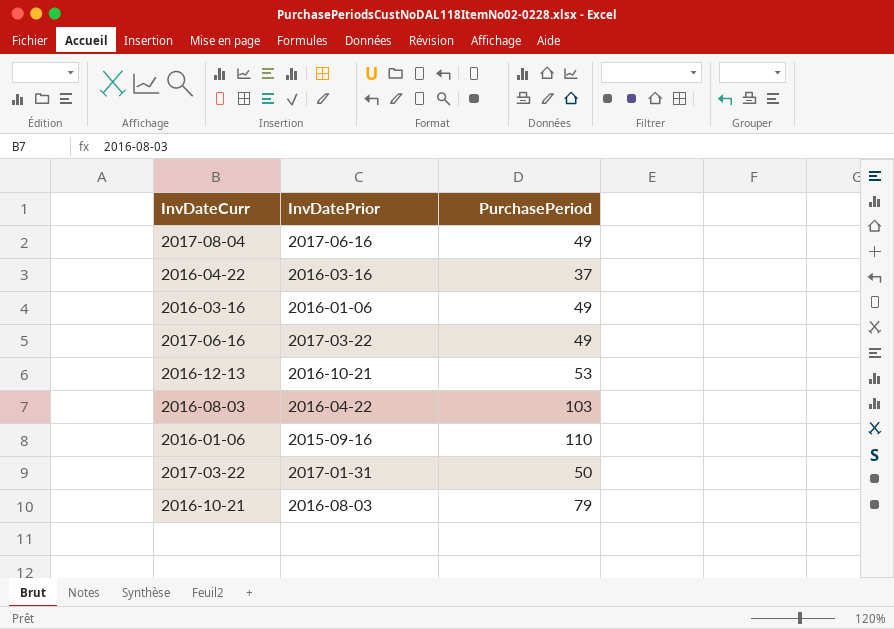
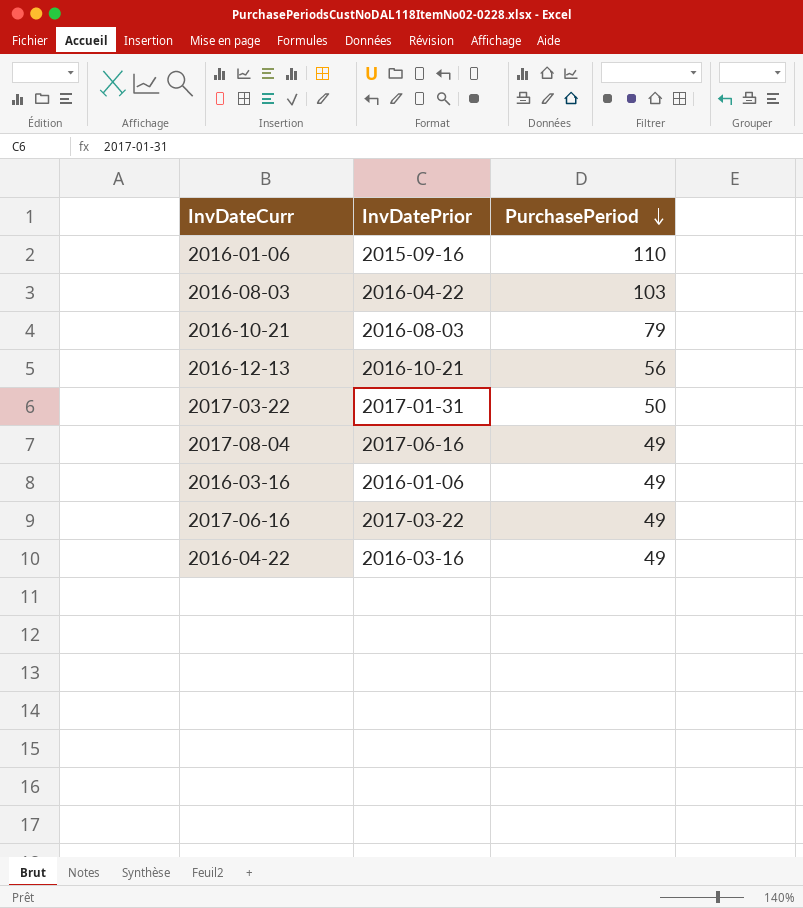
row order: none -> PurchasePeriod descending
2016-12-13 | PurchasePeriod: 53 -> 56
2016-04-22 | PurchasePeriod: 37 -> 49

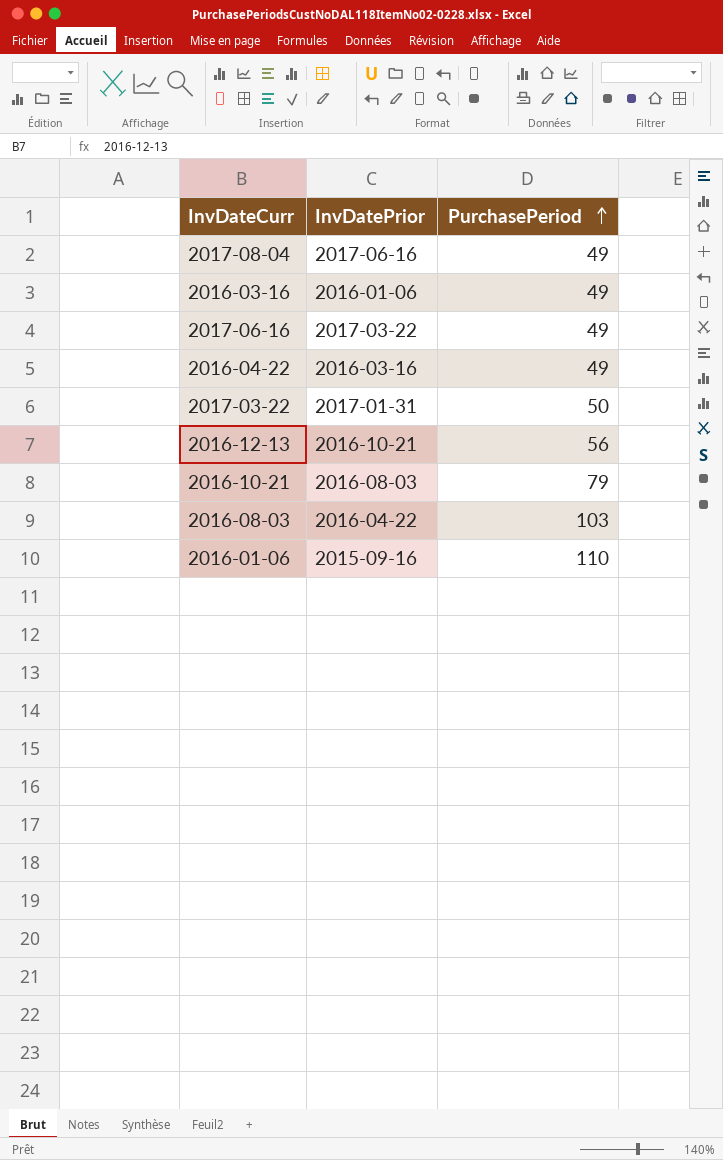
row order: PurchasePeriod descending -> PurchasePeriod ascending

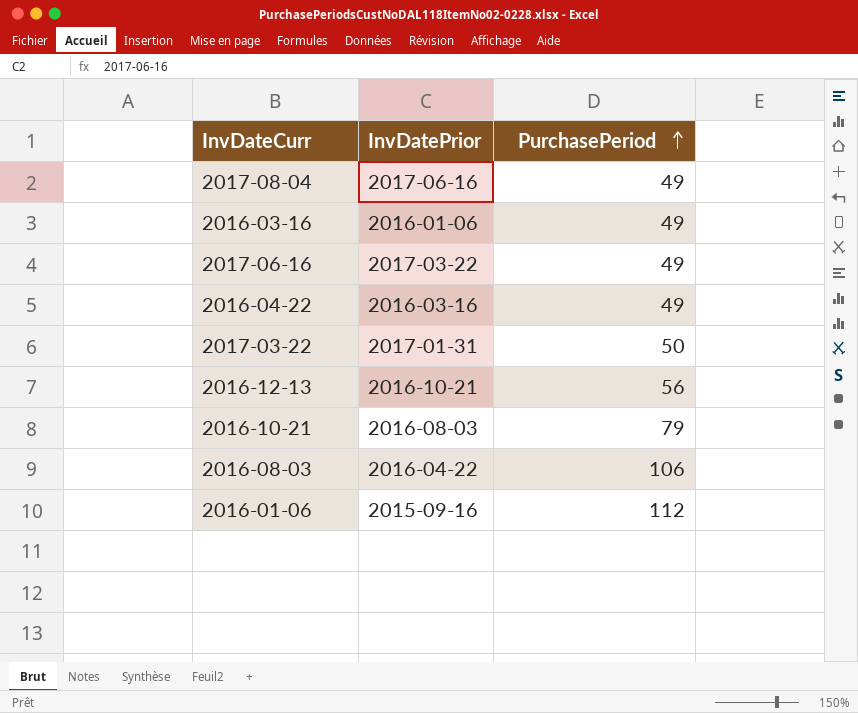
2016-08-03 | PurchasePeriod: 103 -> 106
2016-01-06 | PurchasePeriod: 110 -> 112

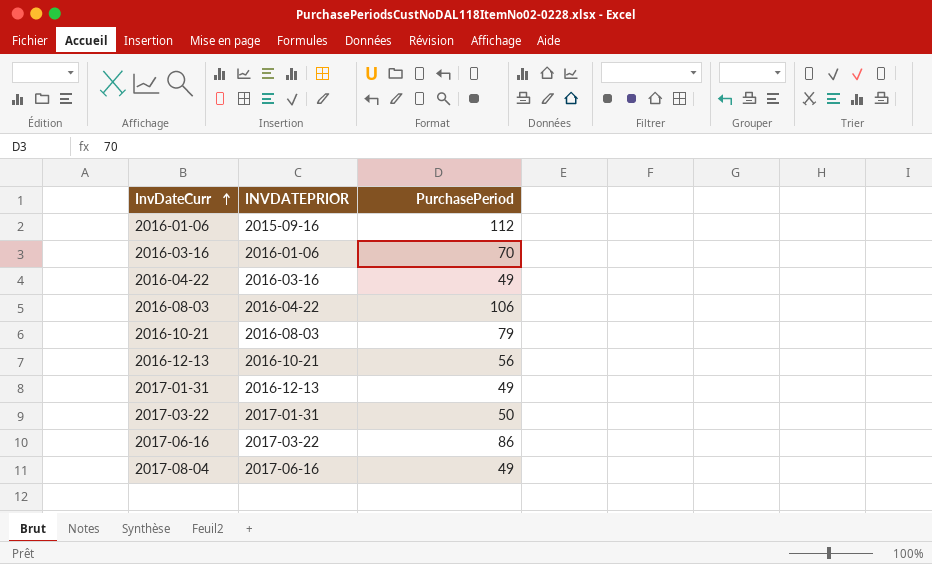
row order: PurchasePeriod ascending -> InvDateCurr ascending
column name: InvDatePrior -> INVDATEPRIOR
2016-03-16 | PurchasePeriod: 49 -> 70
row 2017-01-31: none -> 2016-12-13 | 49
2017-06-16 | PurchasePeriod: 49 -> 86

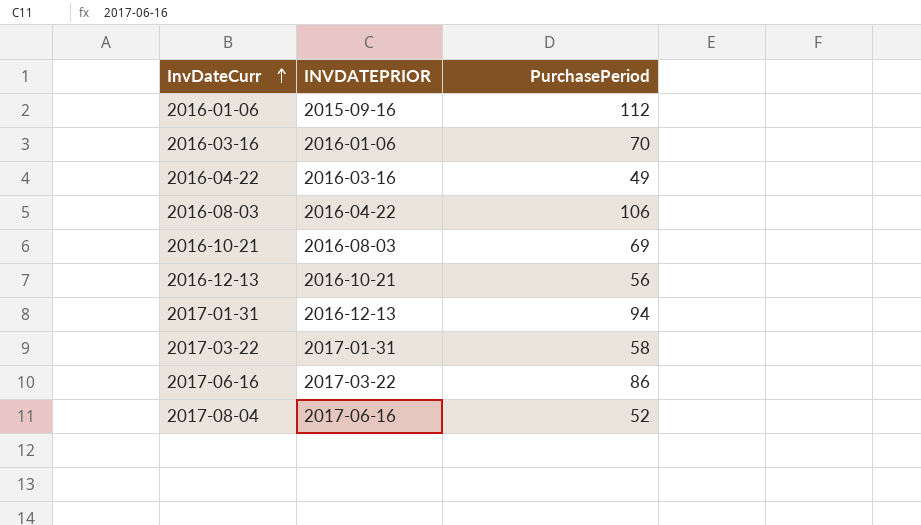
2016-10-21 | PurchasePeriod: 79 -> 69
2017-01-31 | PurchasePeriod: 49 -> 94
2017-03-22 | PurchasePeriod: 50 -> 58
2017-08-04 | PurchasePeriod: 49 -> 52

